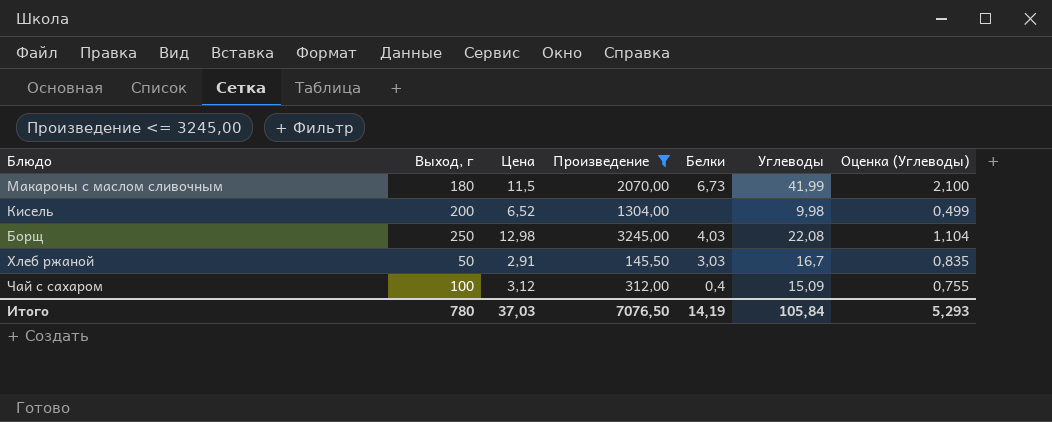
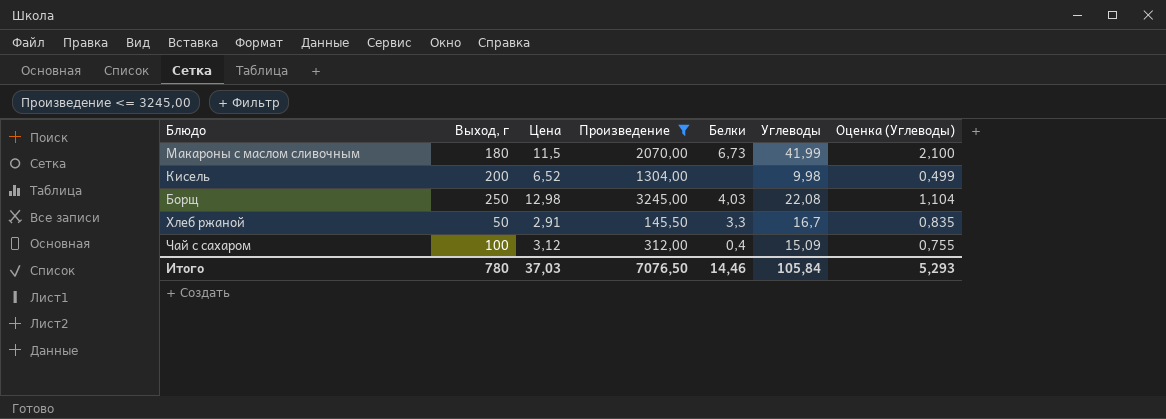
Хлеб ржаной | Белки: 3,03 -> 3,3
Итого | Белки: 14,19 -> 14,46

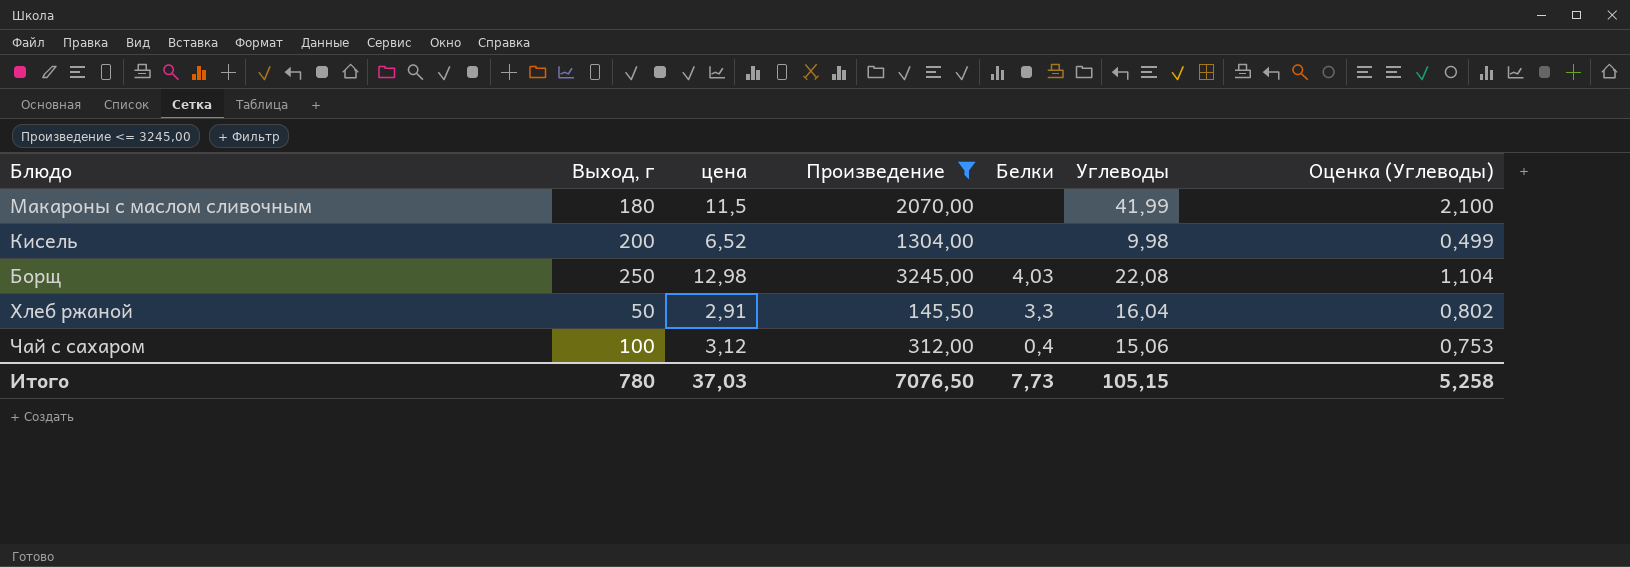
column name: Цена -> цена
Макароны с маслом сливочным | Белки: 6,73 -> none
Хлеб ржаной | Углеводы: 16,7 -> 16,04
Хлеб ржаной | Оценка (Углеводы): 0,835 -> 0,802
Чай с сахаром | Углеводы: 15,09 -> 15,06
Чай с сахаром | Оценка (Углеводы): 0,755 -> 0,753
Итого | Белки: 14,46 -> 7,73
Итого | Углеводы: 105,84 -> 105,15
Итого | Оценка (Углеводы): 5,293 -> 5,258

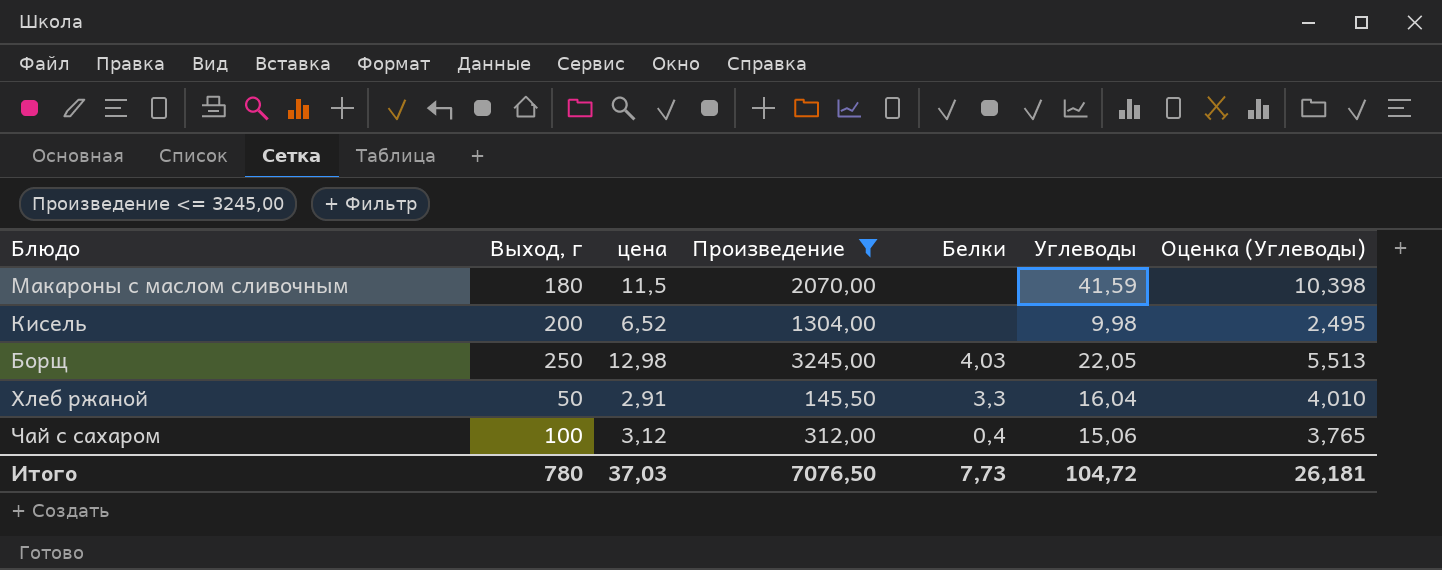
column Оценка (Углеводы) | formula: [Углеводы] * 0,05 -> [Углеводы] * 0,25
Макароны с маслом сливочным | Углеводы: 41,99 -> 41,59
Борщ | Углеводы: 22,08 -> 22,05
Итого | Углеводы: 105,15 -> 104,72
Итого | Оценка (Углеводы): 5,258 -> 26,181

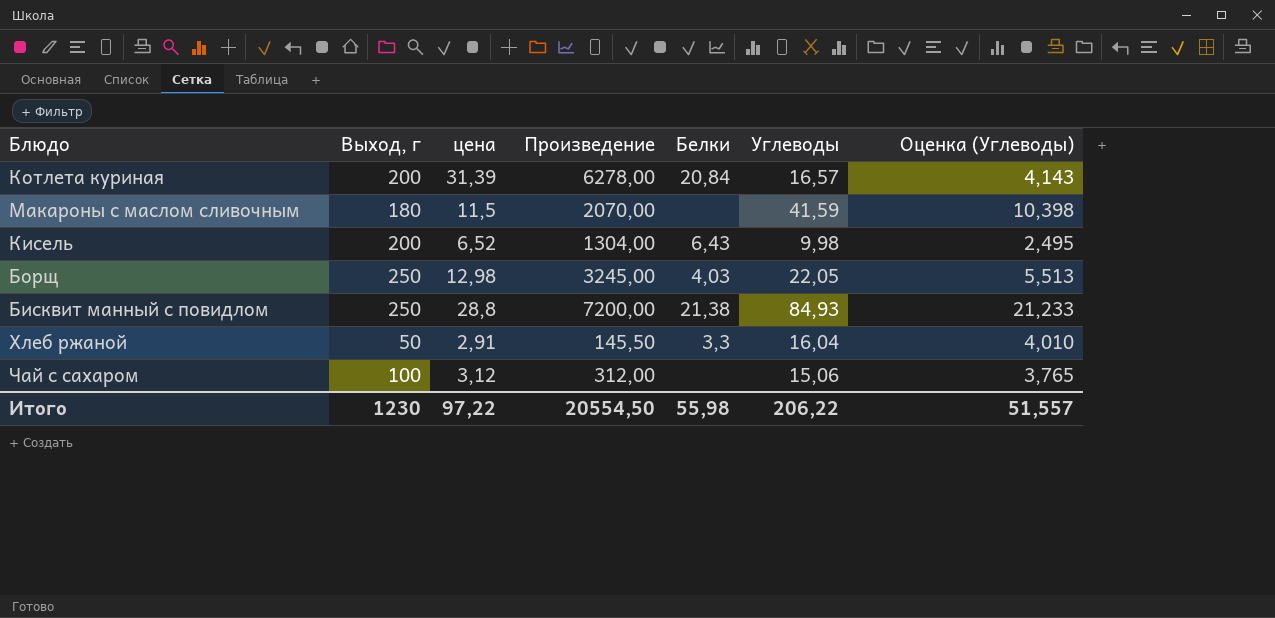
filter: Произведение <= 3245,00 -> none
Кисель | Белки: none -> 6,43
Чай с сахаром | Белки: 0,4 -> none
Итого | Выход, г: 780 -> 1230
Итого | цена: 37,03 -> 97,22
Итого | Произведение: 7076,50 -> 20554,50
Итого | Белки: 7,73 -> 55,98
Итого | Углеводы: 104,72 -> 206,22
Итого | Оценка (Углеводы): 26,181 -> 51,557

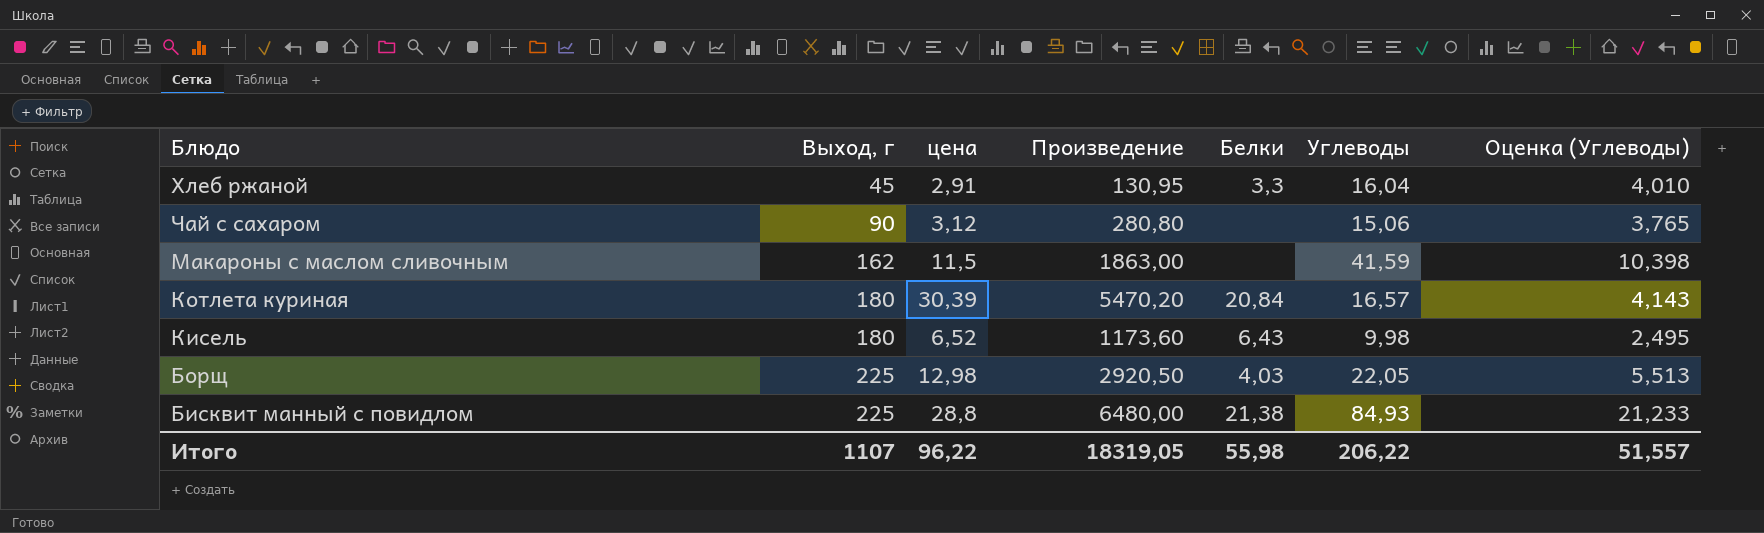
row order: none -> Выход, г ascending
Хлеб ржаной | Выход, г: 50 -> 45
Хлеб ржаной | Произведение: 145,50 -> 130,95
Чай с сахаром | Выход, г: 100 -> 90
Чай с сахаром | Произведение: 312,00 -> 280,80
Макароны с маслом сливочным | Выход, г: 180 -> 162
Макароны с маслом сливочным | Произведение: 2070,00 -> 1863,00
Котлета куриная | Выход, г: 200 -> 180
Котлета куриная | цена: 31,39 -> 30,39
Котлета куриная | Произведение: 6278,00 -> 5470,20
Кисель | Выход, г: 200 -> 180
Кисель | Произведение: 1304,00 -> 1173,60
Борщ | Выход, г: 250 -> 225
Борщ | Произведение: 3245,00 -> 2920,50
Бисквит манный с повидлом | Выход, г: 250 -> 225
Бисквит манный с повидлом | Произведение: 7200,00 -> 6480,00
Итого | Выход, г: 1230 -> 1107
Итого | цена: 97,22 -> 96,22
Итого | Произведение: 20554,50 -> 18319,05

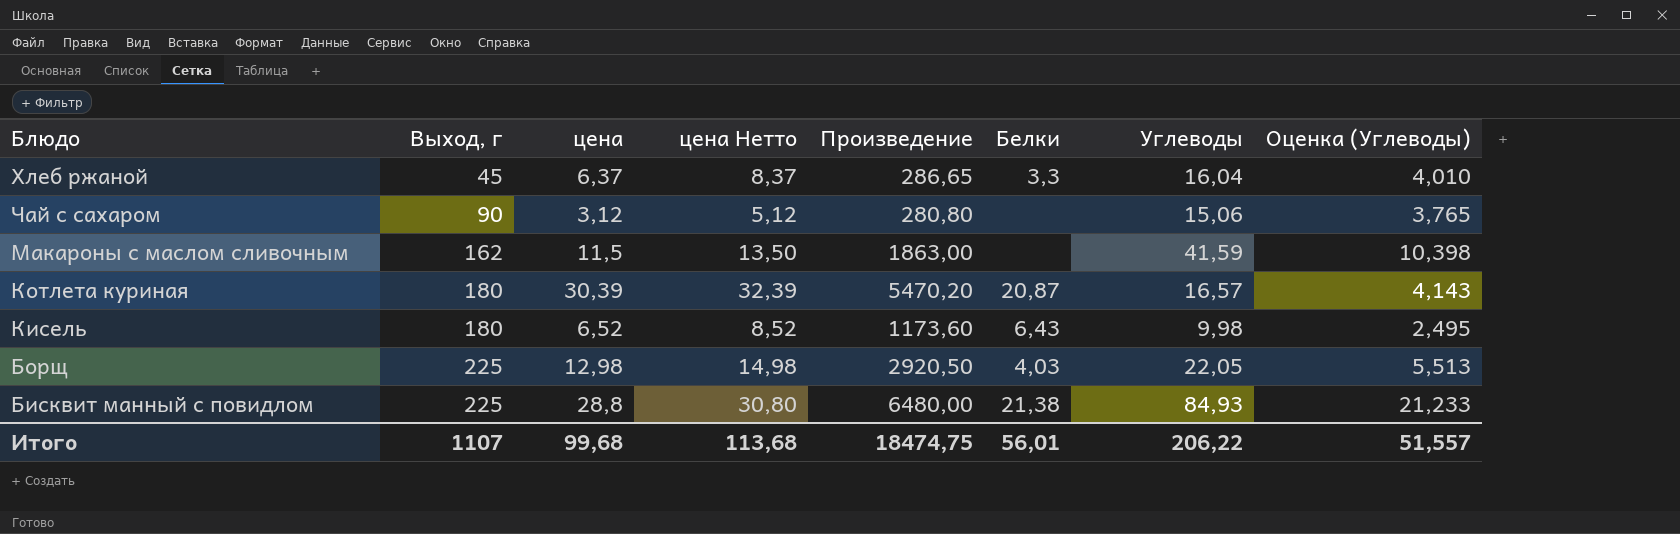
column цена Нетто | formula: none -> [цена] + 2
Хлеб ржаной | цена: 2,91 -> 6,37
Хлеб ржаной | Произведение: 130,95 -> 286,65
Котлета куриная | Белки: 20,84 -> 20,87
Итого | цена: 96,22 -> 99,68
Итого | Произведение: 18319,05 -> 18474,75
Итого | Белки: 55,98 -> 56,01

